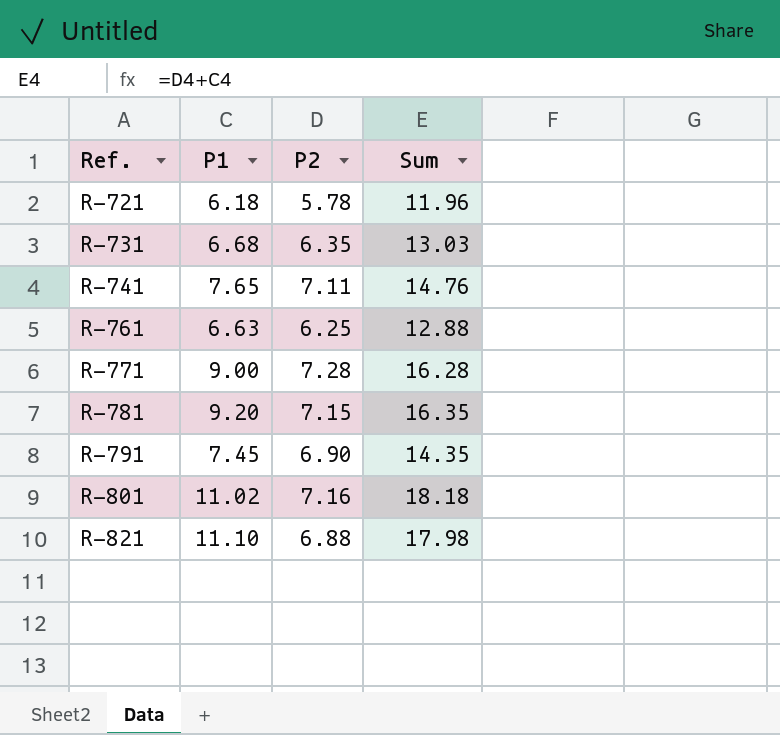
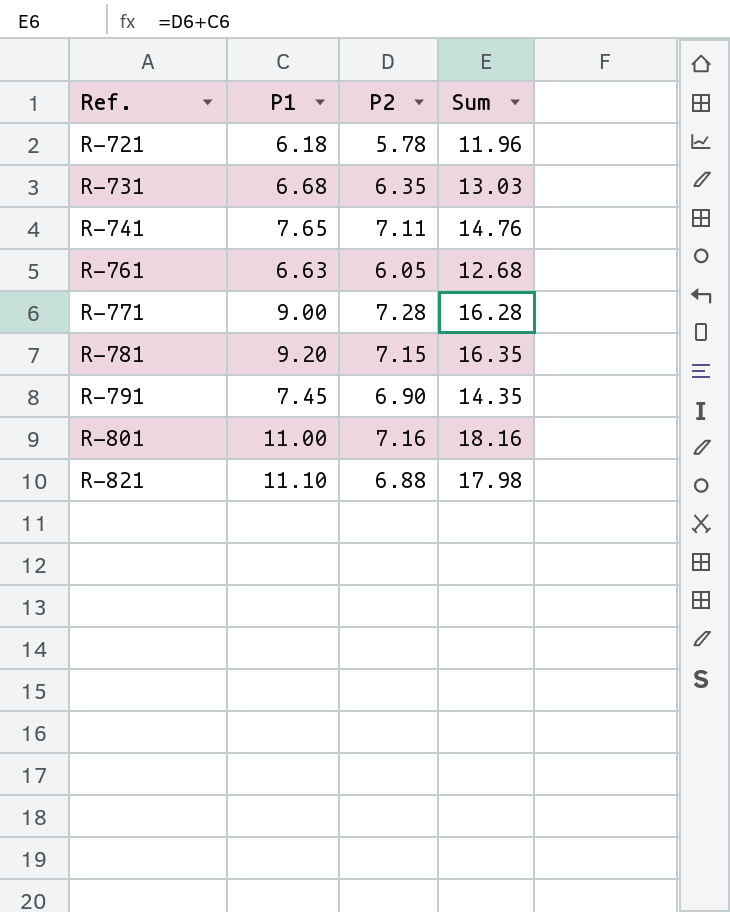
R-761 | P2: 6.25 -> 6.05
R-761 | Sum: 12.88 -> 12.68
R-801 | P1: 11.02 -> 11.00
R-801 | Sum: 18.18 -> 18.16

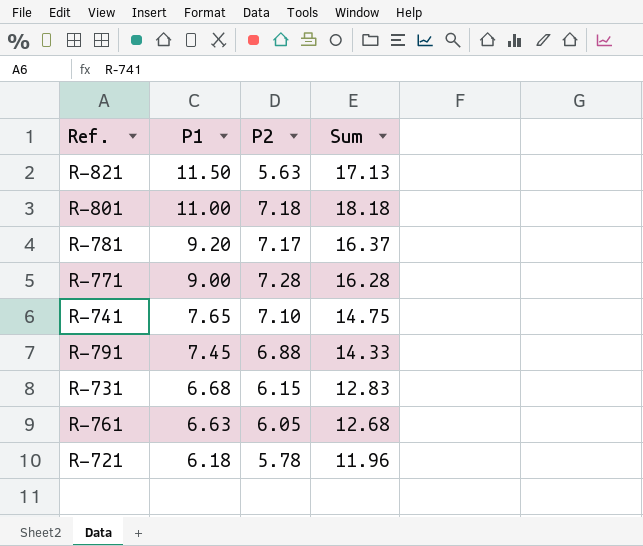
row order: Ref. ascending -> P1 descending
R-821 | P1: 11.10 -> 11.50
R-821 | P2: 6.88 -> 5.63
R-821 | Sum: 17.98 -> 17.13
R-801 | P2: 7.16 -> 7.18
R-801 | Sum: 18.16 -> 18.18
R-781 | P2: 7.15 -> 7.17
R-781 | Sum: 16.35 -> 16.37
R-741 | P2: 7.11 -> 7.10
R-741 | Sum: 14.76 -> 14.75
R-791 | P2: 6.90 -> 6.88
R-791 | Sum: 14.35 -> 14.33
R-731 | P2: 6.35 -> 6.15
R-731 | Sum: 13.03 -> 12.83

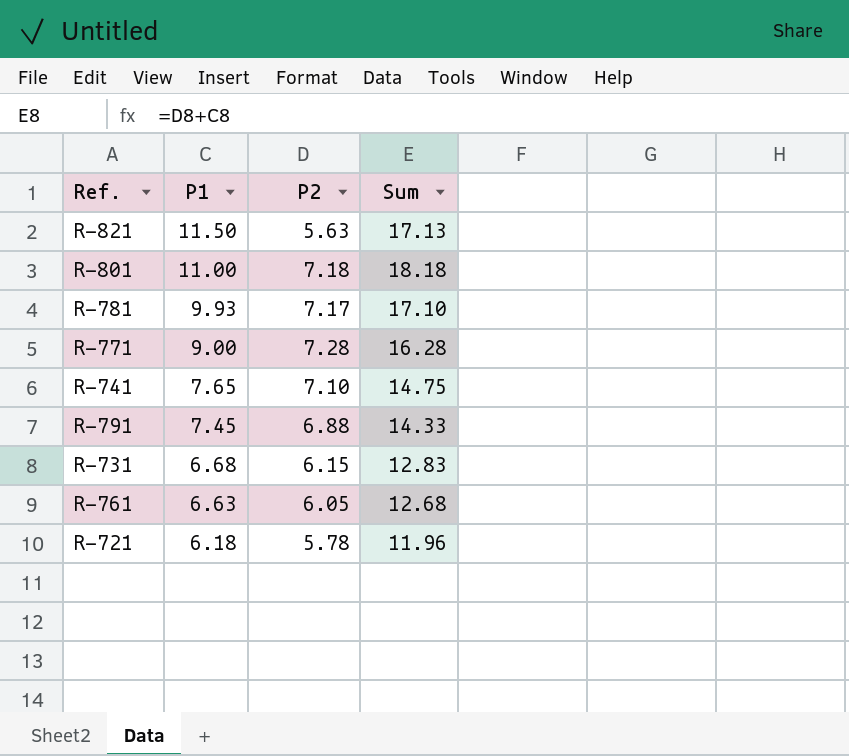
R-781 | P1: 9.20 -> 9.93
R-781 | Sum: 16.37 -> 17.10

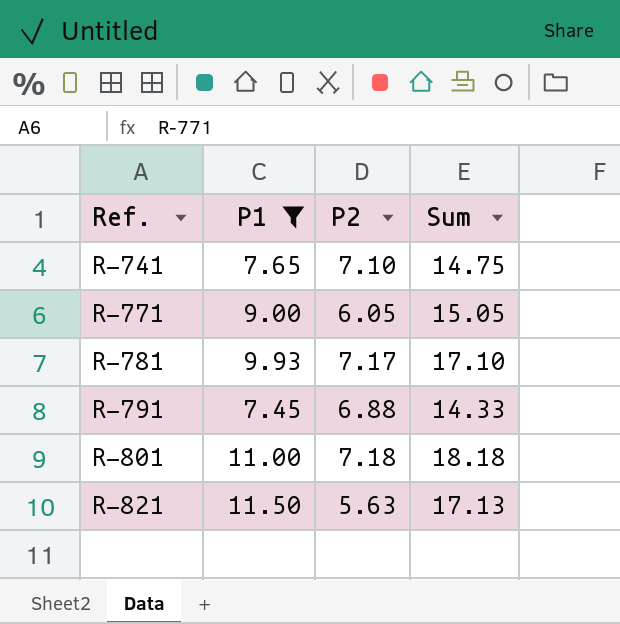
filter: none -> P1 >= 7.45
row order: P1 descending -> Ref. ascending
R-771 | P2: 7.28 -> 6.05
R-771 | Sum: 16.28 -> 15.05

